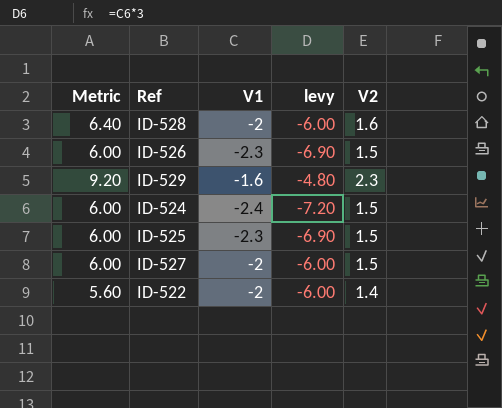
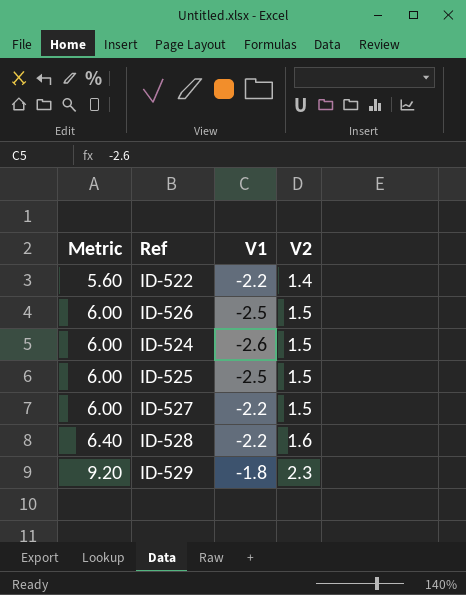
row order: none -> Metric ascending
column levy | formula: [V1] * 3 -> none
ID-522 | V1: -2 -> -2.2
ID-526 | V1: -2.3 -> -2.5
ID-524 | V1: -2.4 -> -2.6
ID-525 | V1: -2.3 -> -2.5
ID-527 | V1: -2 -> -2.2
ID-528 | V1: -2 -> -2.2
ID-529 | V1: -1.6 -> -1.8

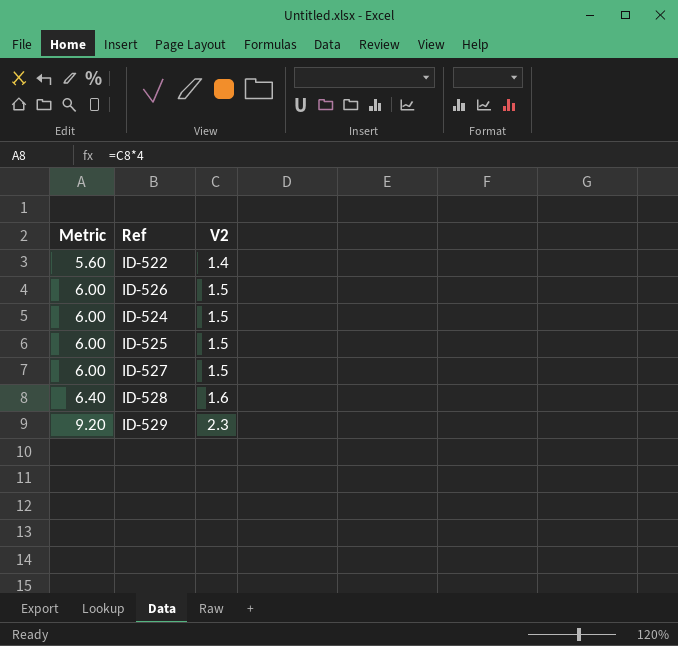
column V1 | position: 3 -> none

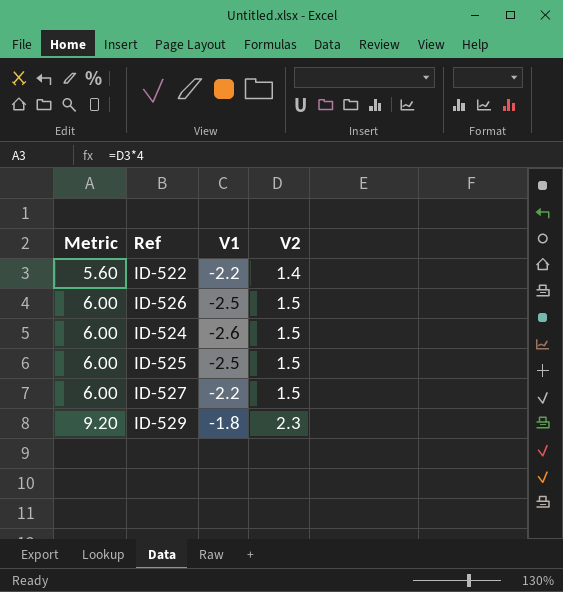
column V1 | position: none -> 3
row ID-528: 6.40 | 1.6 -> none

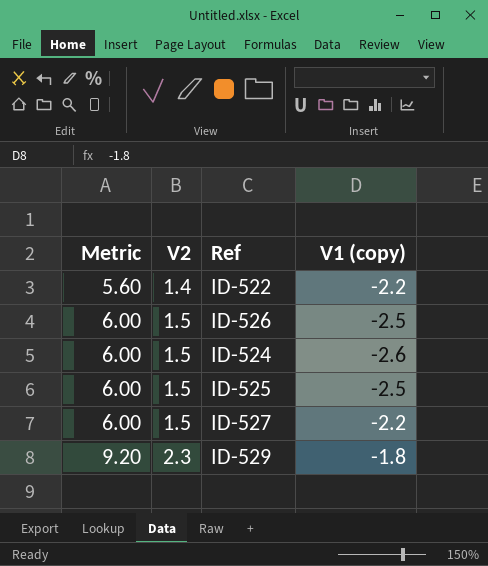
column V2 | position: 4 -> 2
column name: V1 -> V1 (copy)

